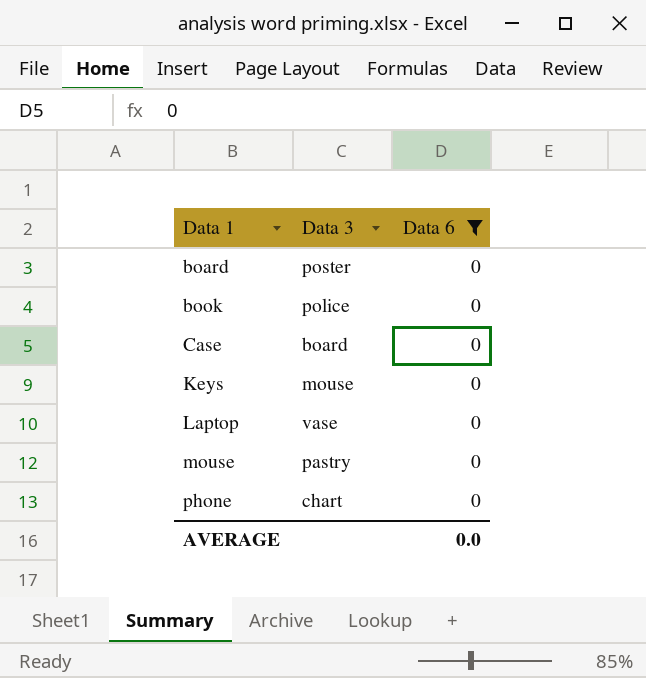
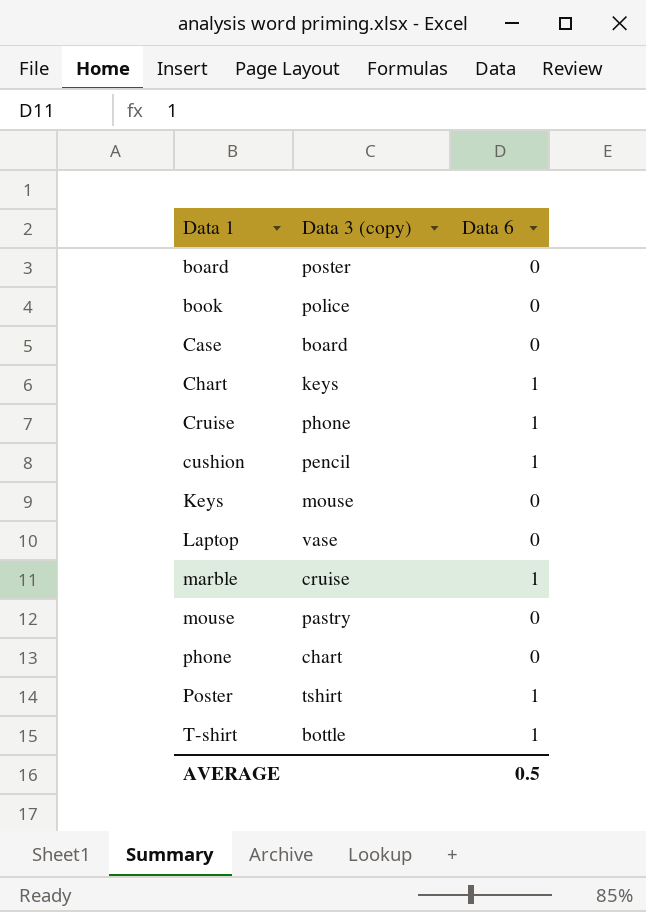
filter: Data 6 = 0 -> none
column name: Data 3 -> Data 3 (copy)
AVERAGE | Data 6: 0.0 -> 0.5

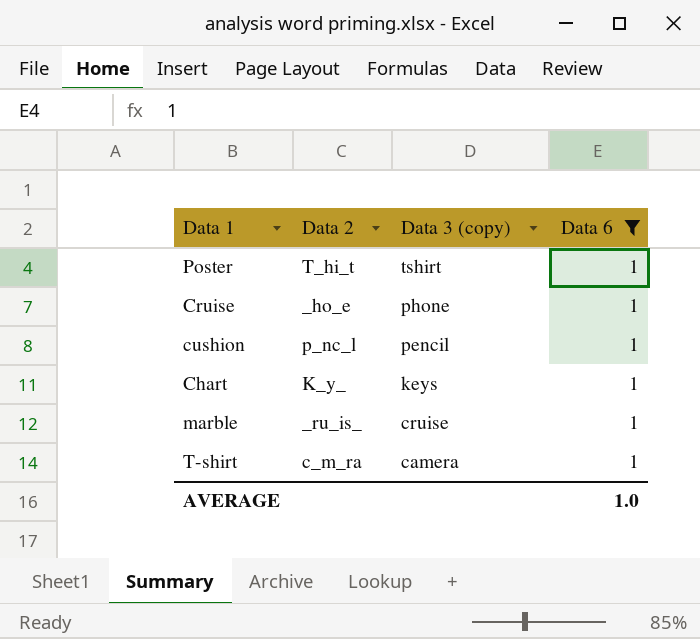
filter: none -> Data 6 = 1
row order: Data 1 ascending -> Data 3 (copy) descending
column Data 2 | position: none -> 2
T-shirt | Data 3 (copy): bottle -> camera
AVERAGE | Data 6: 0.5 -> 1.0

